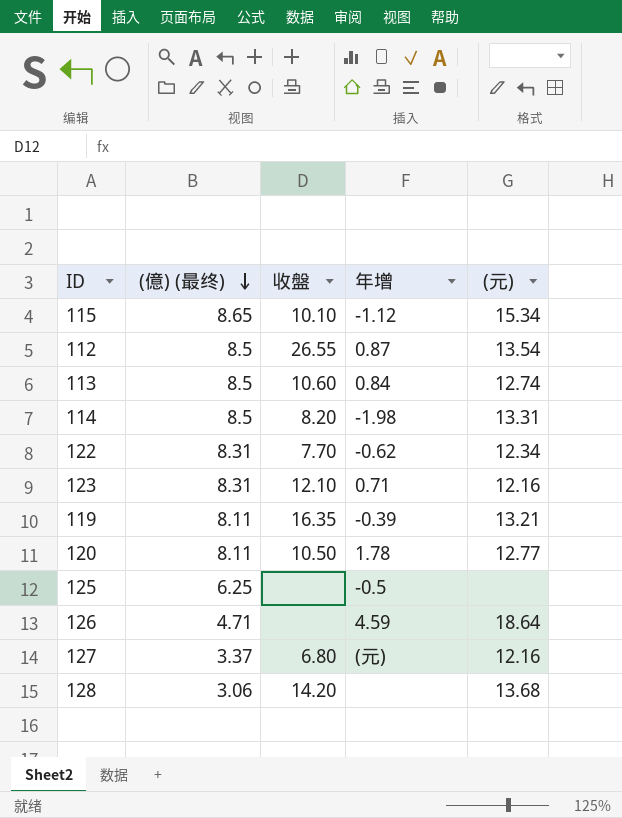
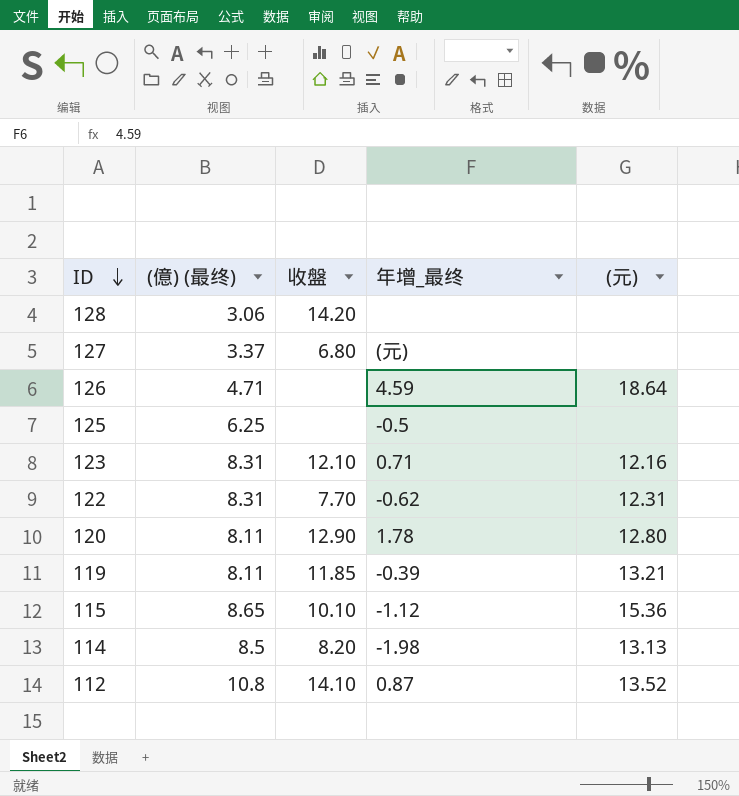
row order: (億) (最终) descending -> ID descending
column name: 年增 -> 年增_最终
row 113: 8.5 | 10.60 | 0.84 | 12.74 -> none
128 | (元): 13.68 -> none
127 | (元): 12.16 -> none
122 | (元): 12.34 -> 12.31
120 | 收盤: 10.50 -> 12.90
120 | (元): 12.77 -> 12.80
119 | 收盤: 16.35 -> 11.85
115 | (元): 15.34 -> 15.36
114 | (元): 13.31 -> 13.13
112 | (億) (最终): 8.5 -> 10.8
112 | 收盤: 26.55 -> 14.10
112 | (元): 13.54 -> 13.52

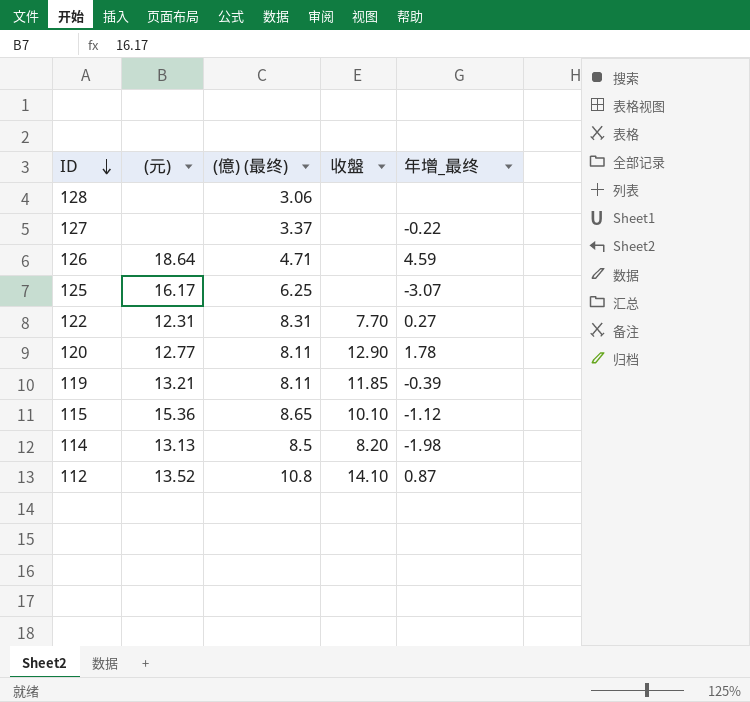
column (元) | position: 5 -> 2
row 123: 8.31 | 12.10 | 0.71 | 12.16 -> none
128 | 收盤: 14.20 -> none
127 | 收盤: 6.80 -> none
127 | 年增_最终: (元) -> -0.22
125 | (元): none -> 16.17
125 | 年增_最终: -0.5 -> -3.07
122 | 年增_最终: -0.62 -> 0.27
120 | (元): 12.80 -> 12.77

